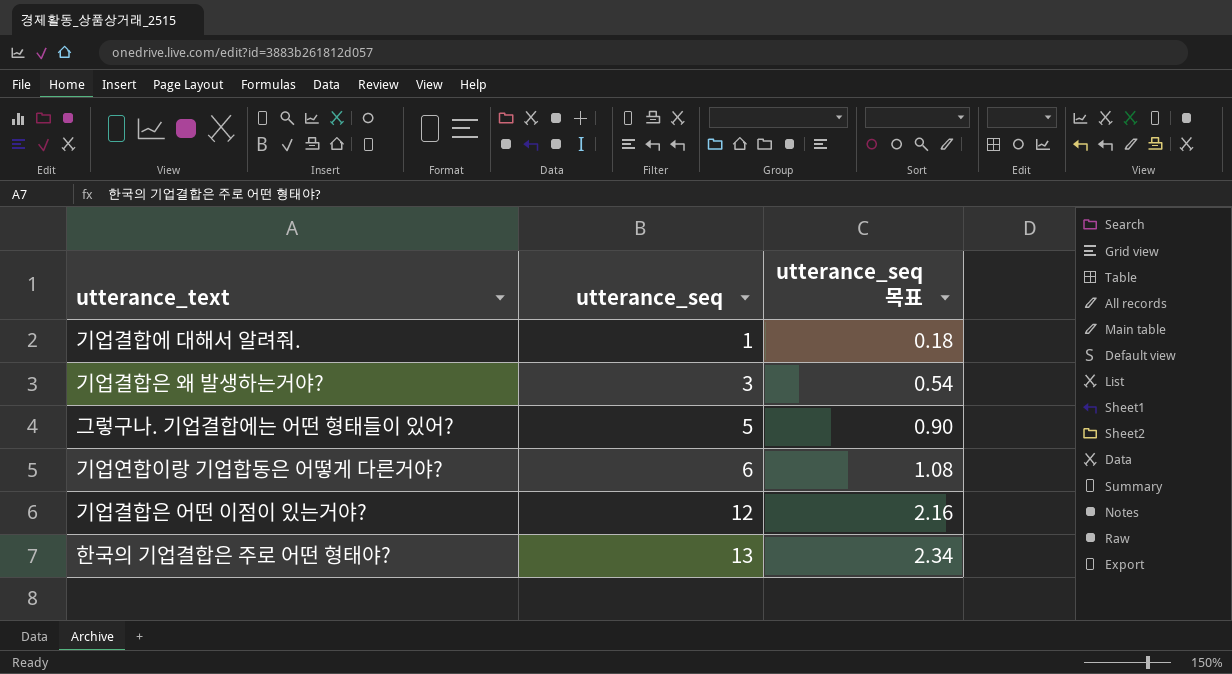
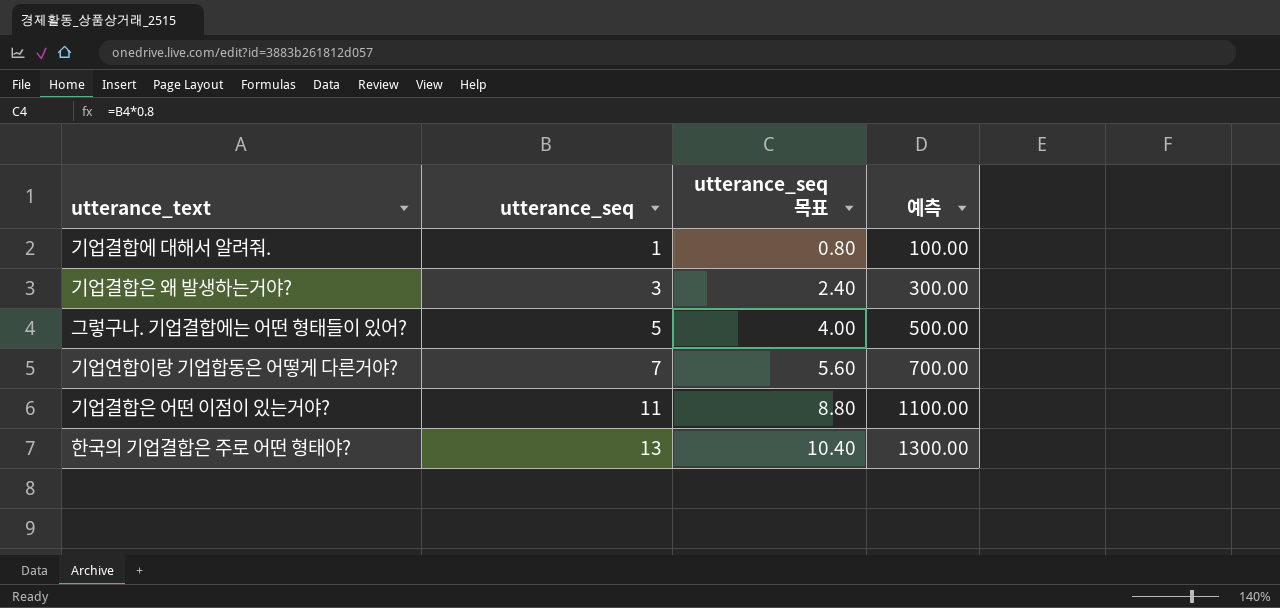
column utterance_seq 목표 | formula: [utterance_seq] * 0.18 -> [utterance_seq] * 0.8
column 예측 | formula: none -> [utterance_seq] * 100
기업연합이랑 기업합동은 어떻게 다른거야? | utterance_seq: 6 -> 7
기업결합은 어떤 이점이 있는거야? | utterance_seq: 12 -> 11

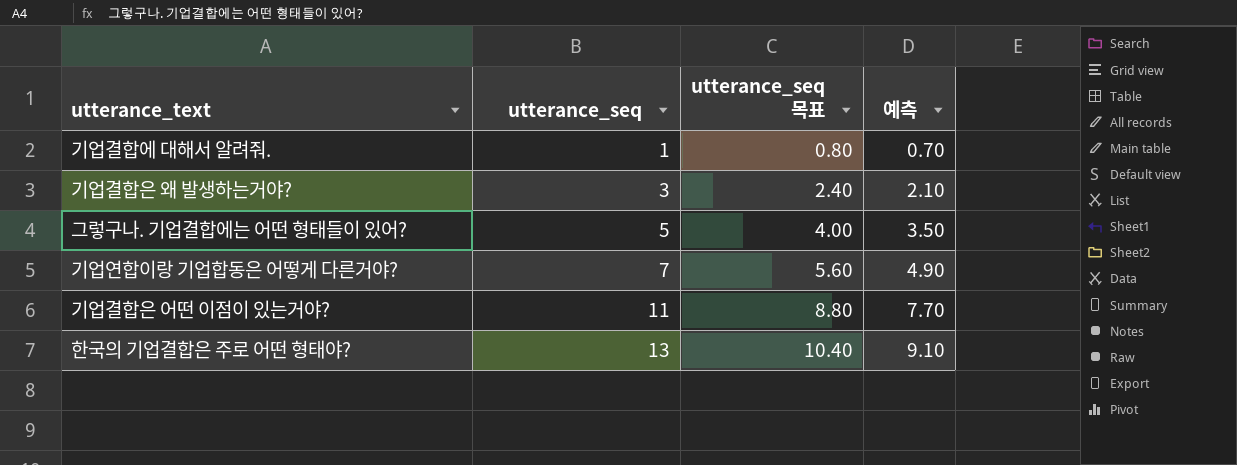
column 예측 | formula: [utterance_seq] * 100 -> [utterance_seq] * 0.7

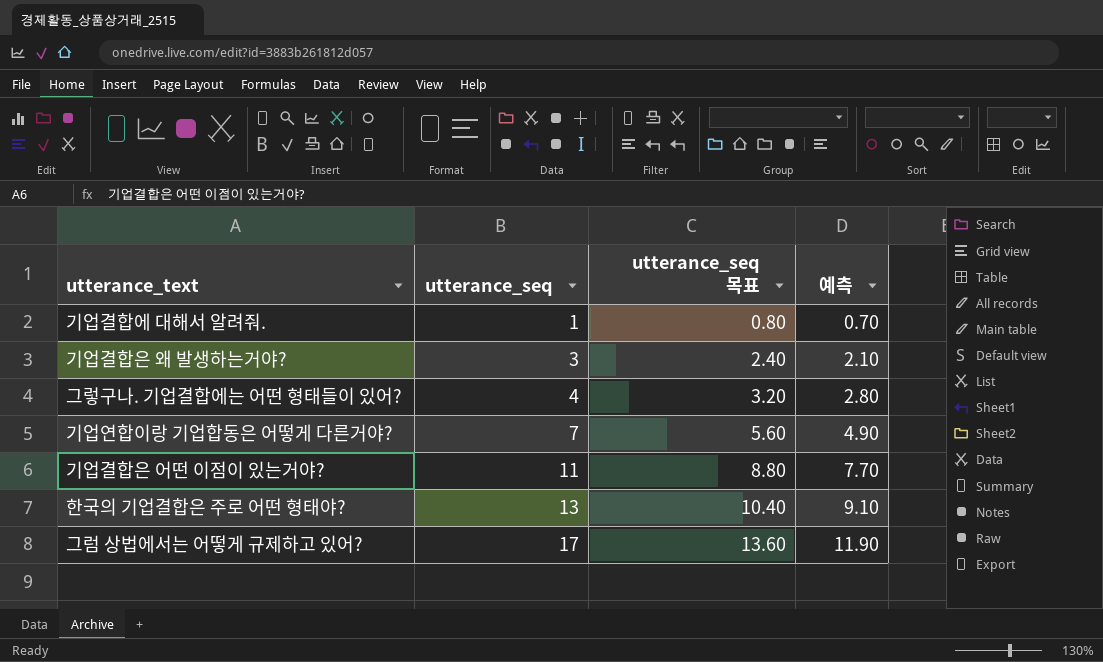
그렇구나. 기업결합에는 어떤 형태들이 있어? | utterance_seq: 5 -> 4
그렇구나. 기업결합에는 어떤 형태들이 있어? | utterance_seq 목표: 4.00 -> 3.20
그렇구나. 기업결합에는 어떤 형태들이 있어? | 예측: 3.50 -> 2.80
row 그럼 상법에서는 어떻게 규제하고 있어?: none -> 17 | 13.60 | 11.90

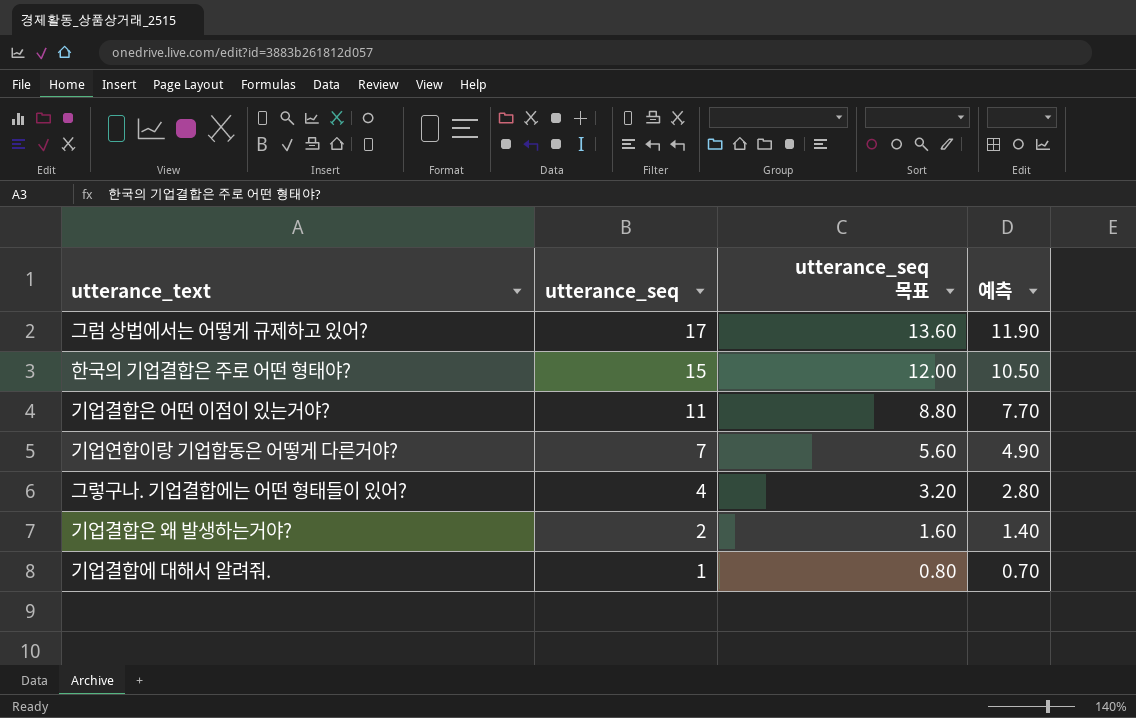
row order: utterance_seq ascending -> utterance_seq descending
한국의 기업결합은 주로 어떤 형태야? | utterance_seq: 13 -> 15
한국의 기업결합은 주로 어떤 형태야? | utterance_seq 목표: 10.40 -> 12.00
한국의 기업결합은 주로 어떤 형태야? | 예측: 9.10 -> 10.50
기업결합은 왜 발생하는거야? | utterance_seq: 3 -> 2
기업결합은 왜 발생하는거야? | utterance_seq 목표: 2.40 -> 1.60
기업결합은 왜 발생하는거야? | 예측: 2.10 -> 1.40

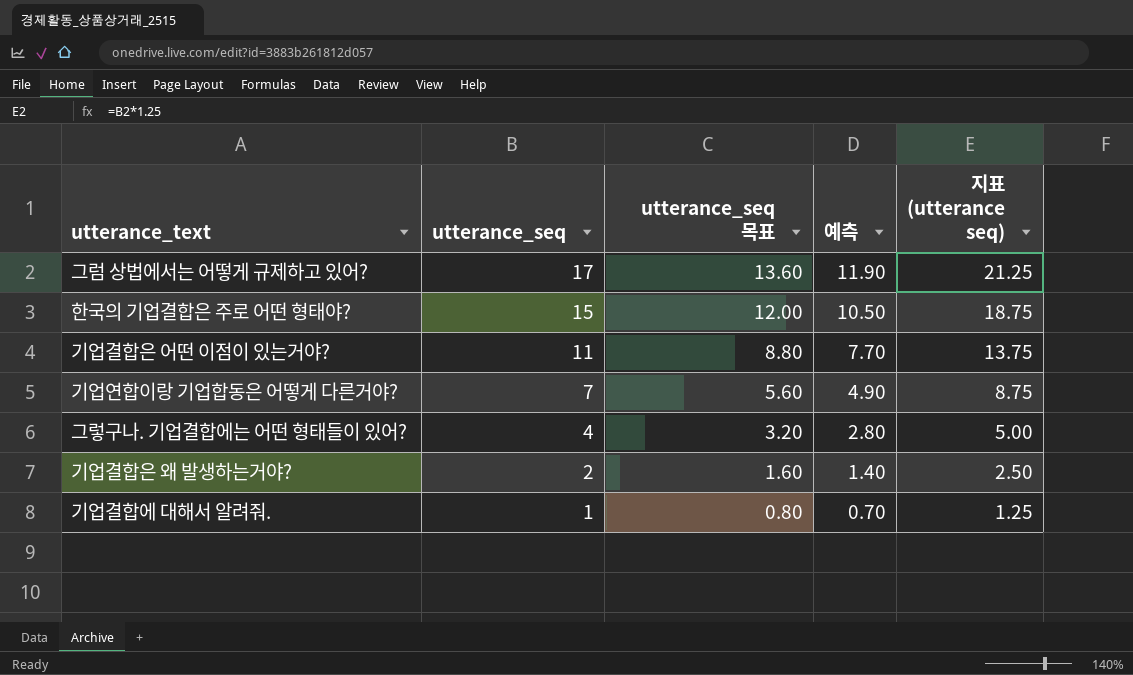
column 지표 (utterance seq) | formula: none -> [utterance_seq] * 1.25

